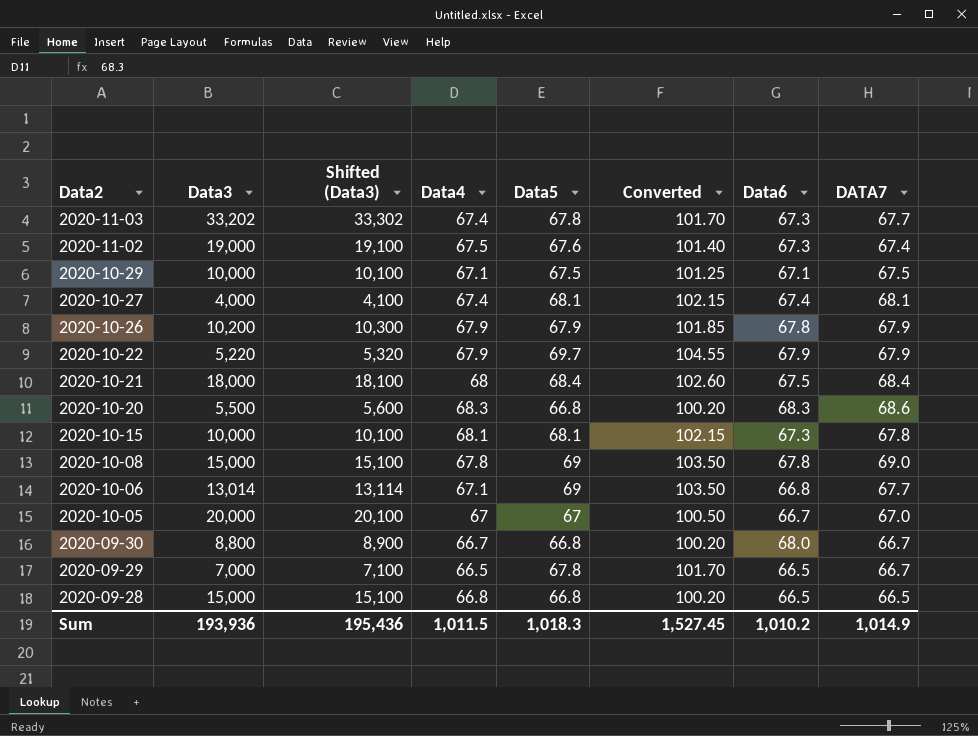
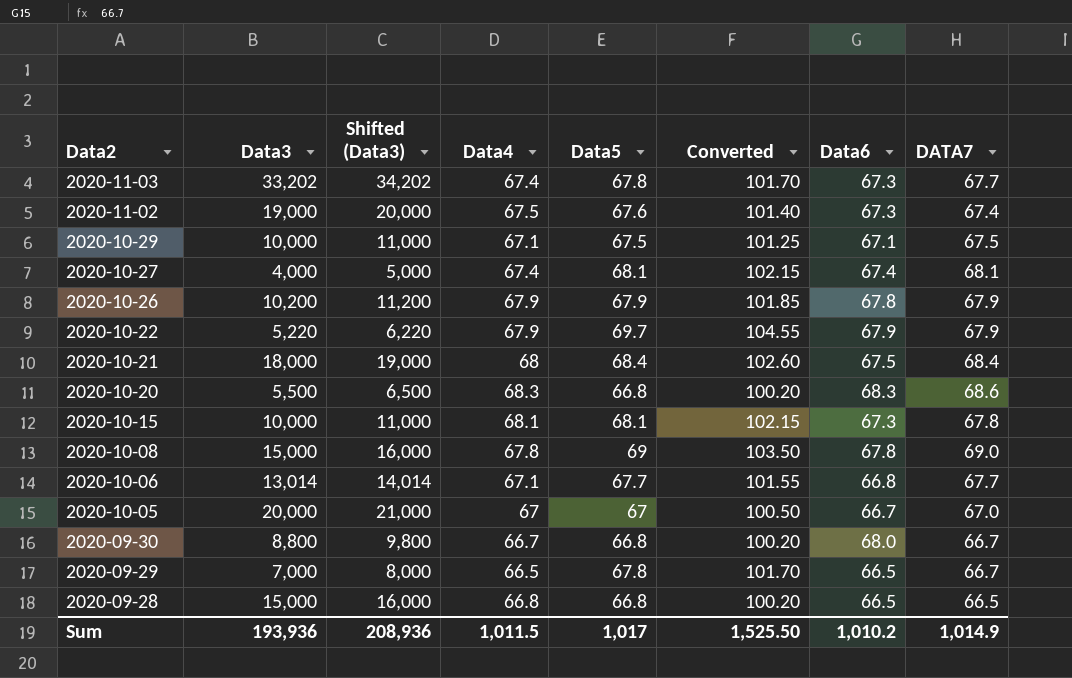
column Shifted (Data3) | formula: [Data3] + 100 -> [Data3] + 1000
2020-10-06 | Data5: 69 -> 67.7
2020-10-06 | Converted: 103.50 -> 101.55
Sum | Shifted (Data3): 195,436 -> 208,936
Sum | Data5: 1,018.3 -> 1,017
Sum | Converted: 1,527.45 -> 1,525.50

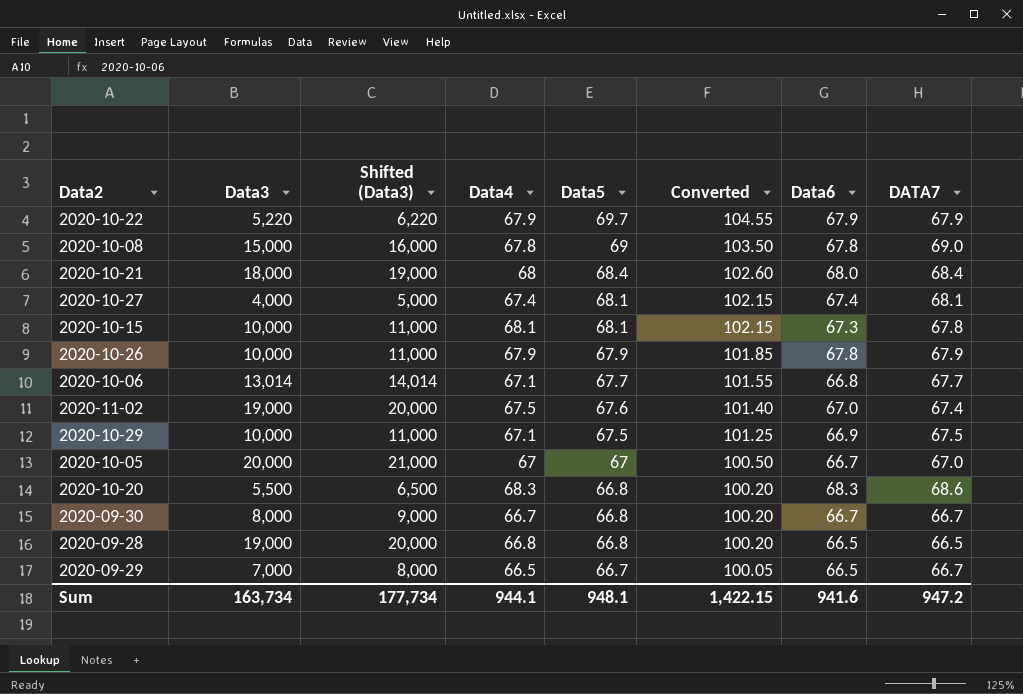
row order: Data2 descending -> Data5 descending
row 2020-11-03: 33,202 | 34,202 | 67.4 | 67.8 | 101.70 | 67.3 | 67.7 -> none
2020-10-21 | Data6: 67.5 -> 68.0
2020-10-26 | Data3: 10,200 -> 10,000
2020-10-26 | Shifted (Data3): 11,200 -> 11,000
2020-11-02 | Data6: 67.3 -> 67.0
2020-10-29 | Data6: 67.1 -> 66.9
2020-09-30 | Data3: 8,800 -> 8,000
2020-09-30 | Shifted (Data3): 9,800 -> 9,000
2020-09-30 | Data6: 68.0 -> 66.7
2020-09-28 | Data3: 15,000 -> 19,000
2020-09-28 | Shifted (Data3): 16,000 -> 20,000
2020-09-29 | Data5: 67.8 -> 66.7
2020-09-29 | Converted: 101.70 -> 100.05
Sum | Data3: 193,936 -> 163,734
Sum | Shifted (Data3): 208,936 -> 177,734
Sum | Data4: 1,011.5 -> 944.1
Sum | Data5: 1,017 -> 948.1
Sum | Converted: 1,525.50 -> 1,422.15
Sum | Data6: 1,010.2 -> 941.6
Sum | DATA7: 1,014.9 -> 947.2

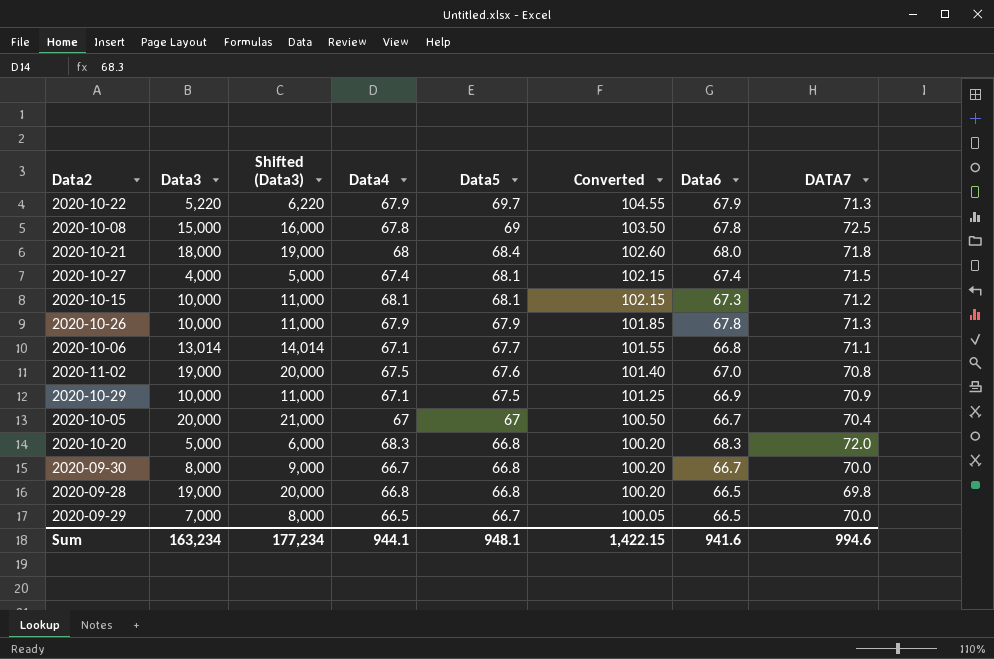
2020-10-22 | DATA7: 67.9 -> 71.3
2020-10-08 | DATA7: 69.0 -> 72.5
2020-10-21 | DATA7: 68.4 -> 71.8
2020-10-27 | DATA7: 68.1 -> 71.5
2020-10-15 | DATA7: 67.8 -> 71.2
2020-10-26 | DATA7: 67.9 -> 71.3
2020-10-06 | DATA7: 67.7 -> 71.1
2020-11-02 | DATA7: 67.4 -> 70.8
2020-10-29 | DATA7: 67.5 -> 70.9
2020-10-05 | DATA7: 67.0 -> 70.4
2020-10-20 | Data3: 5,500 -> 5,000
2020-10-20 | Shifted (Data3): 6,500 -> 6,000
2020-10-20 | DATA7: 68.6 -> 72.0
2020-09-30 | DATA7: 66.7 -> 70.0
2020-09-28 | DATA7: 66.5 -> 69.8
2020-09-29 | DATA7: 66.7 -> 70.0
Sum | Data3: 163,734 -> 163,234
Sum | Shifted (Data3): 177,734 -> 177,234
Sum | DATA7: 947.2 -> 994.6

